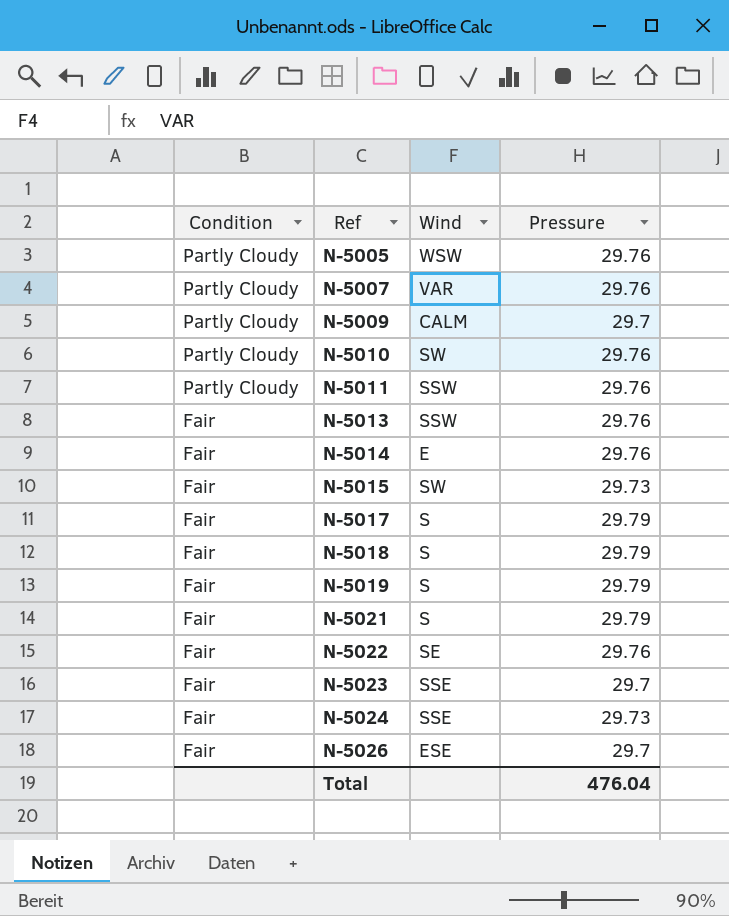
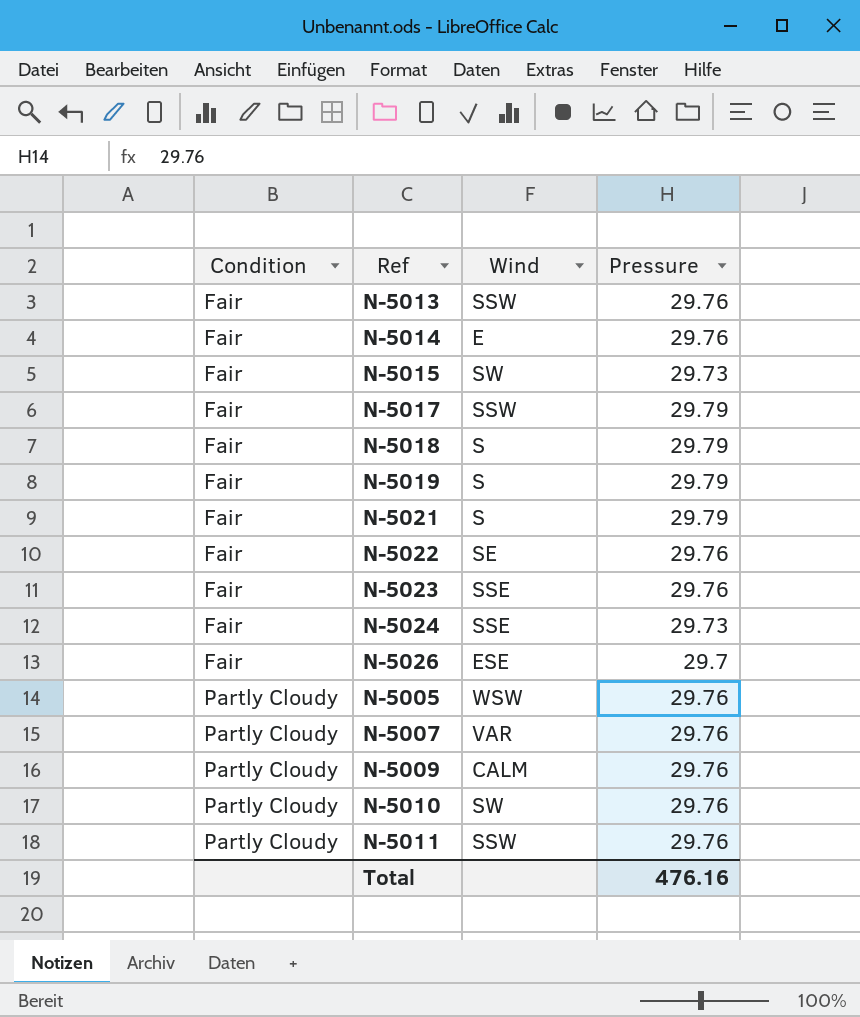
row order: Condition descending -> Condition ascending
N-5017 | Wind: S -> SSW
N-5023 | Pressure: 29.7 -> 29.76
N-5009 | Pressure: 29.7 -> 29.76
Total | Pressure: 476.04 -> 476.16

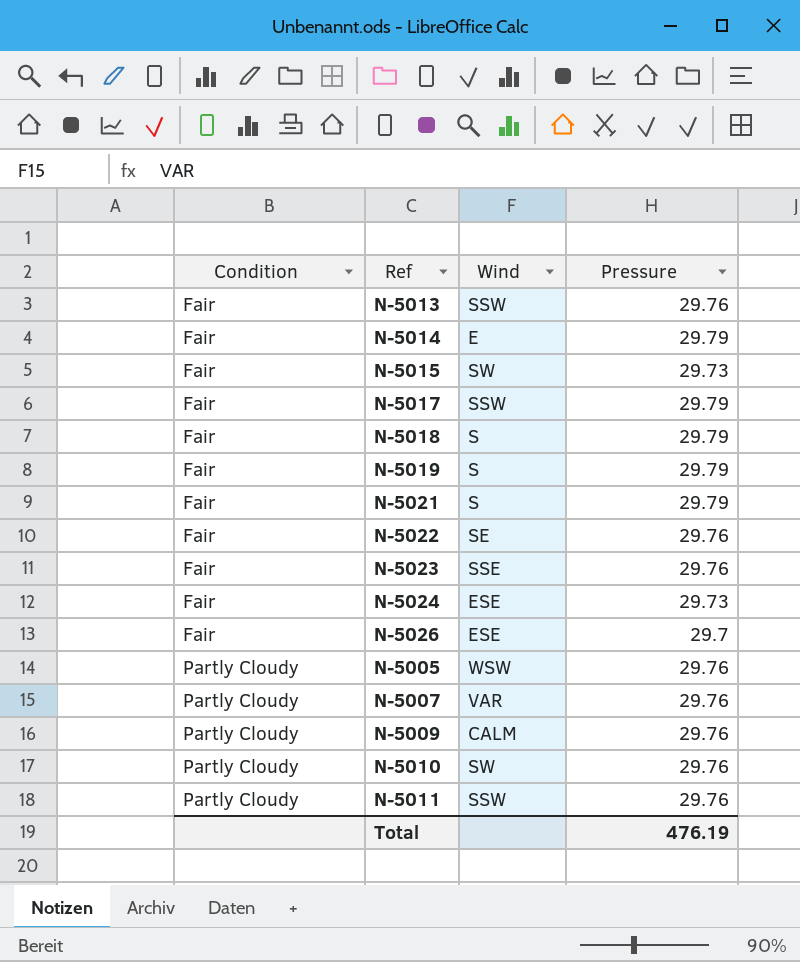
N-5014 | Pressure: 29.76 -> 29.79
N-5024 | Wind: SSE -> ESE
Total | Pressure: 476.16 -> 476.19

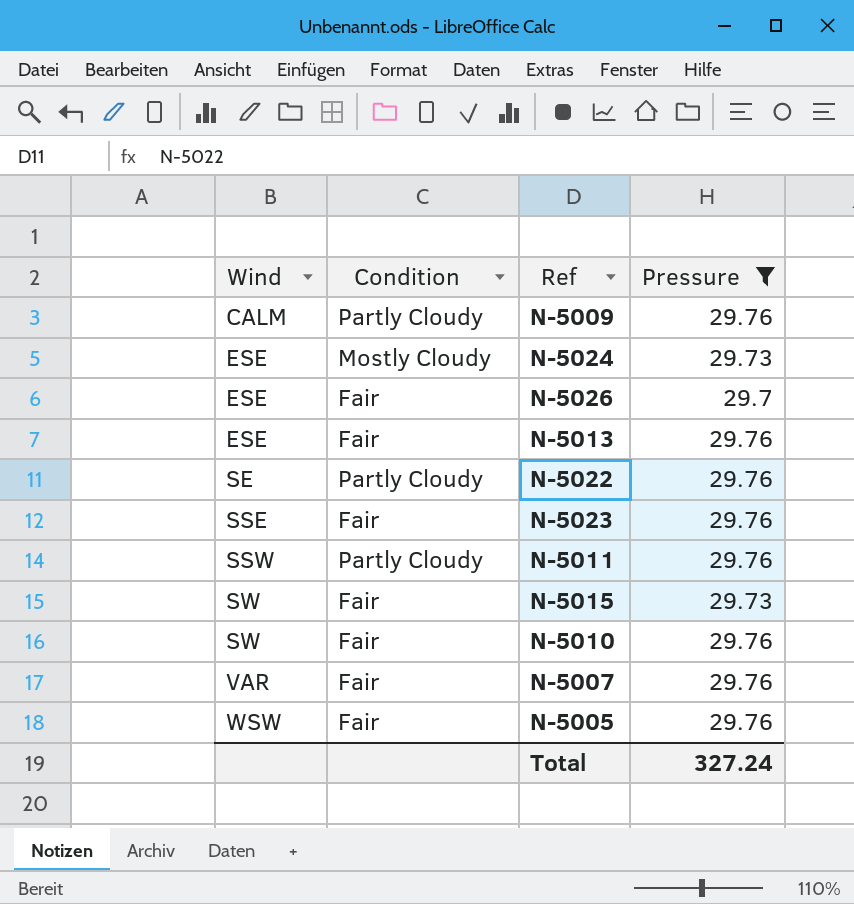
filter: none -> Pressure != 29.79
row order: Condition ascending -> Wind ascending
column Wind | position: 3 -> 1
N-5024 | Condition: Fair -> Mostly Cloudy
N-5013 | Wind: SSW -> ESE
N-5022 | Condition: Fair -> Partly Cloudy
N-5010 | Condition: Partly Cloudy -> Fair
N-5007 | Condition: Partly Cloudy -> Fair
N-5005 | Condition: Partly Cloudy -> Fair
Total | Pressure: 476.19 -> 327.24

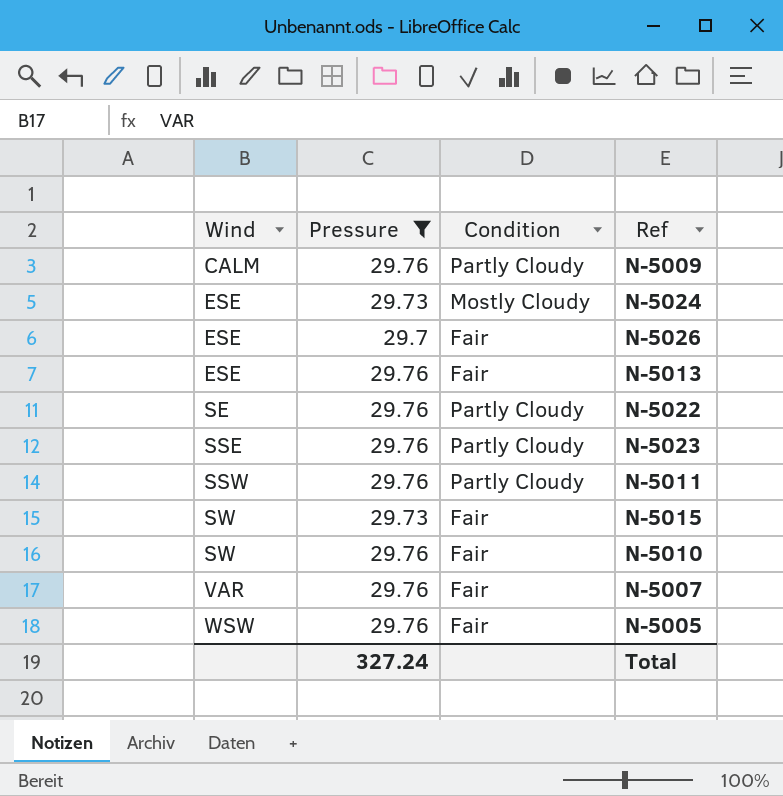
column Pressure | position: 4 -> 2
N-5023 | Condition: Fair -> Partly Cloudy

